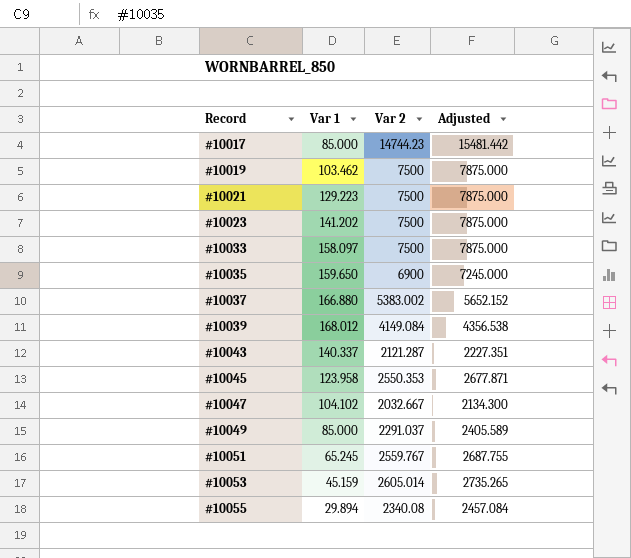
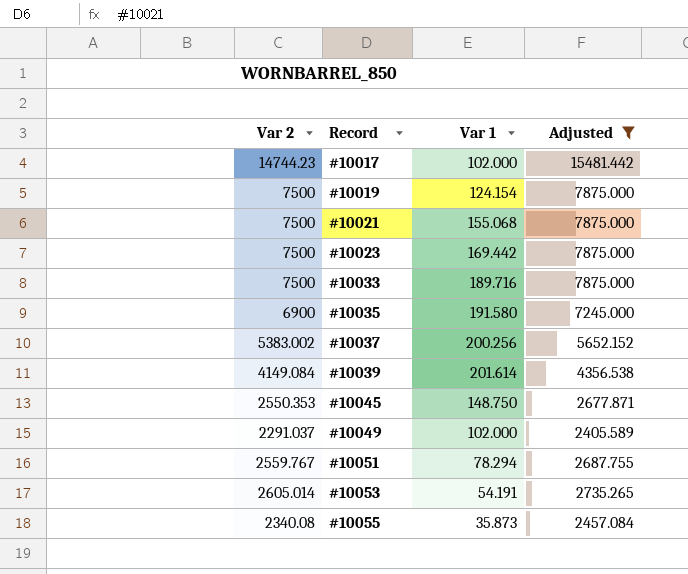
filter: none -> Adjusted >= 2405.589
column Var 2 | position: 3 -> 1
#10017 | Var 1: 85.000 -> 102.000
#10019 | Var 1: 103.462 -> 124.154
#10021 | Var 1: 129.223 -> 155.068
#10023 | Var 1: 141.202 -> 169.442
#10033 | Var 1: 158.097 -> 189.716
#10035 | Var 1: 159.650 -> 191.580
#10037 | Var 1: 166.880 -> 200.256
#10039 | Var 1: 168.012 -> 201.614
#10045 | Var 1: 123.958 -> 148.750
#10049 | Var 1: 85.000 -> 102.000
#10051 | Var 1: 65.245 -> 78.294
#10053 | Var 1: 45.159 -> 54.191
#10055 | Var 1: 29.894 -> 35.873

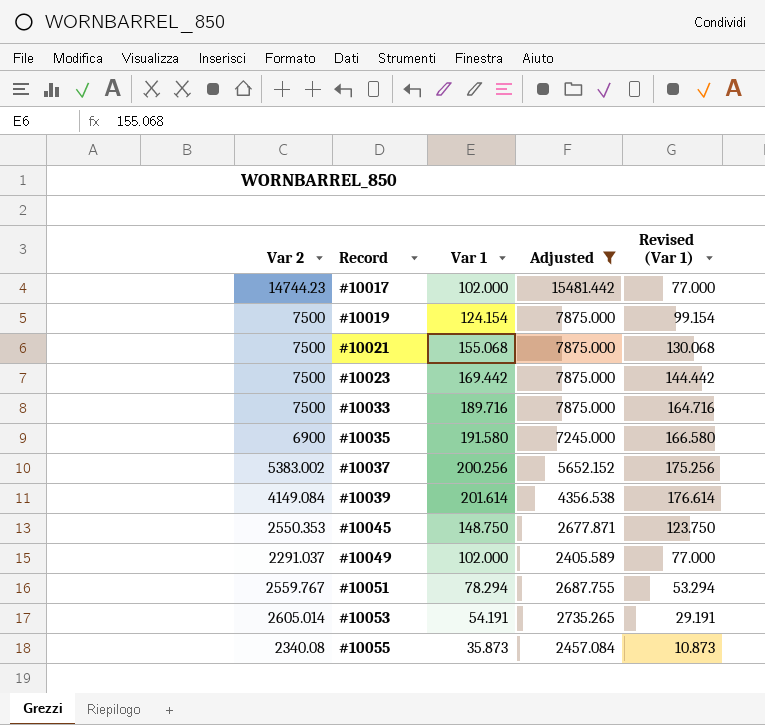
column Revised (Var 1) | formula: none -> [Var 1] - 25

